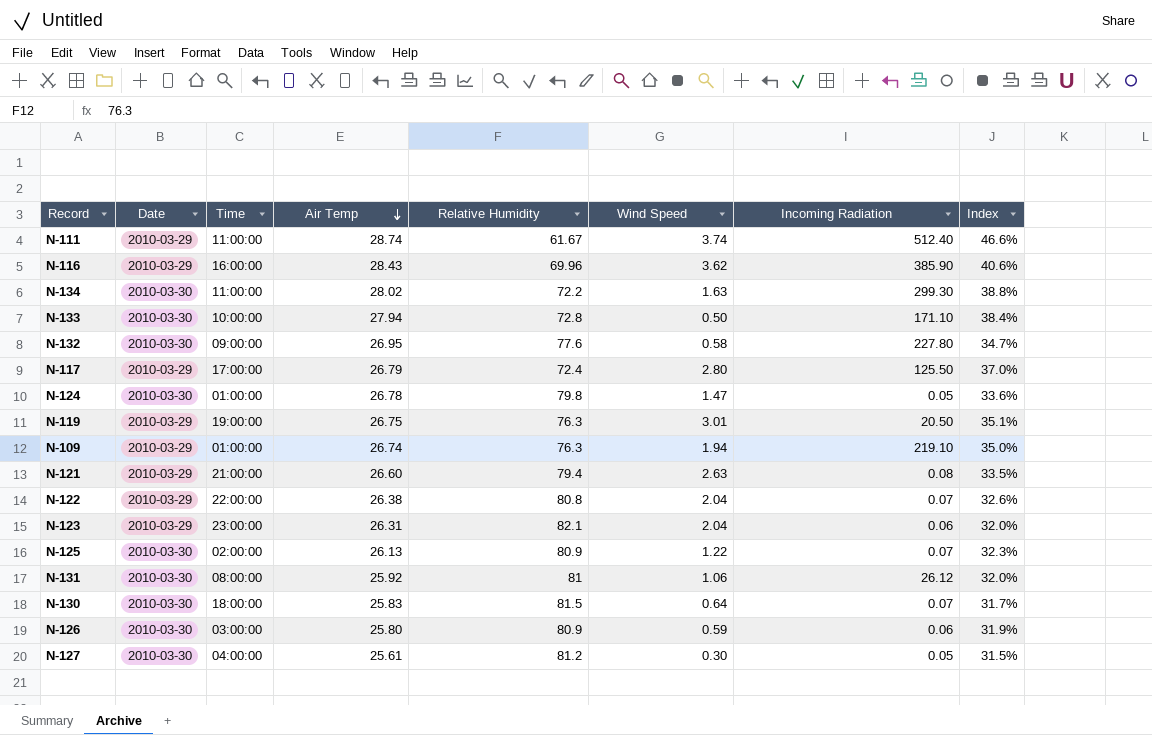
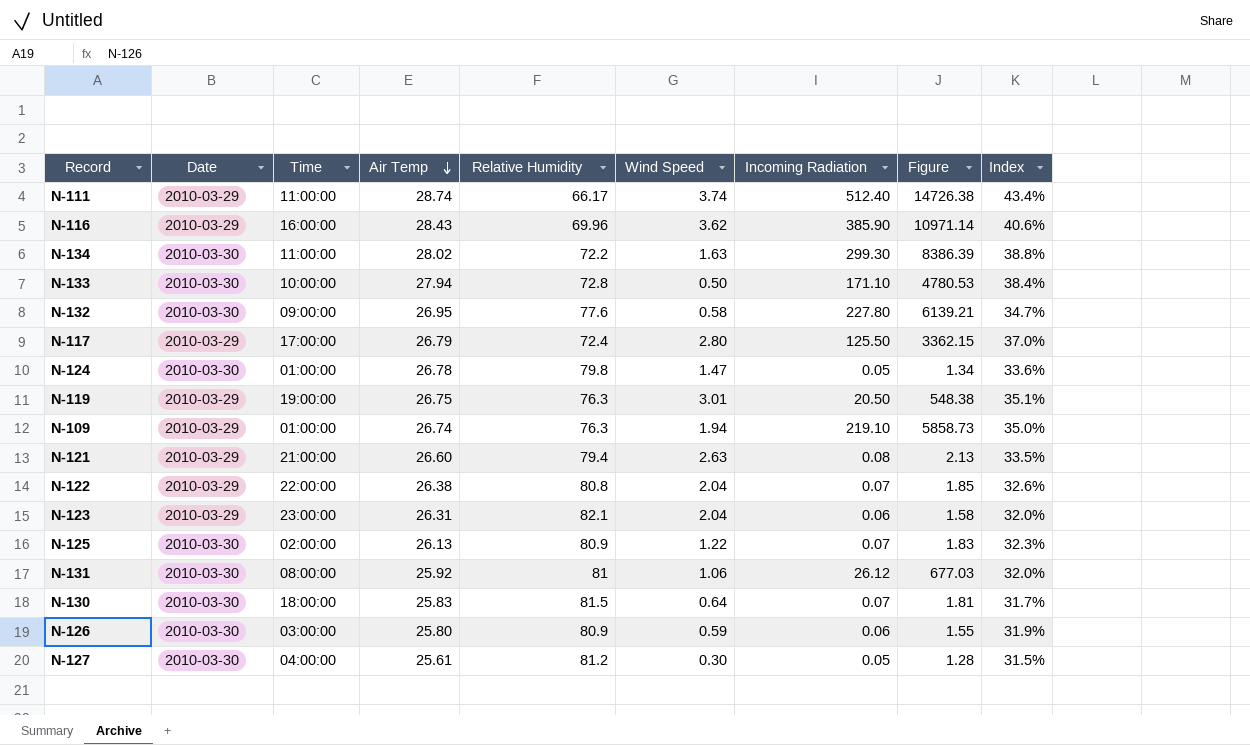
column Figure | formula: none -> [Air Temp] * [Incoming Radiation]
N-111 | Relative Humidity: 61.67 -> 66.17
N-111 | Index: 46.6% -> 43.4%

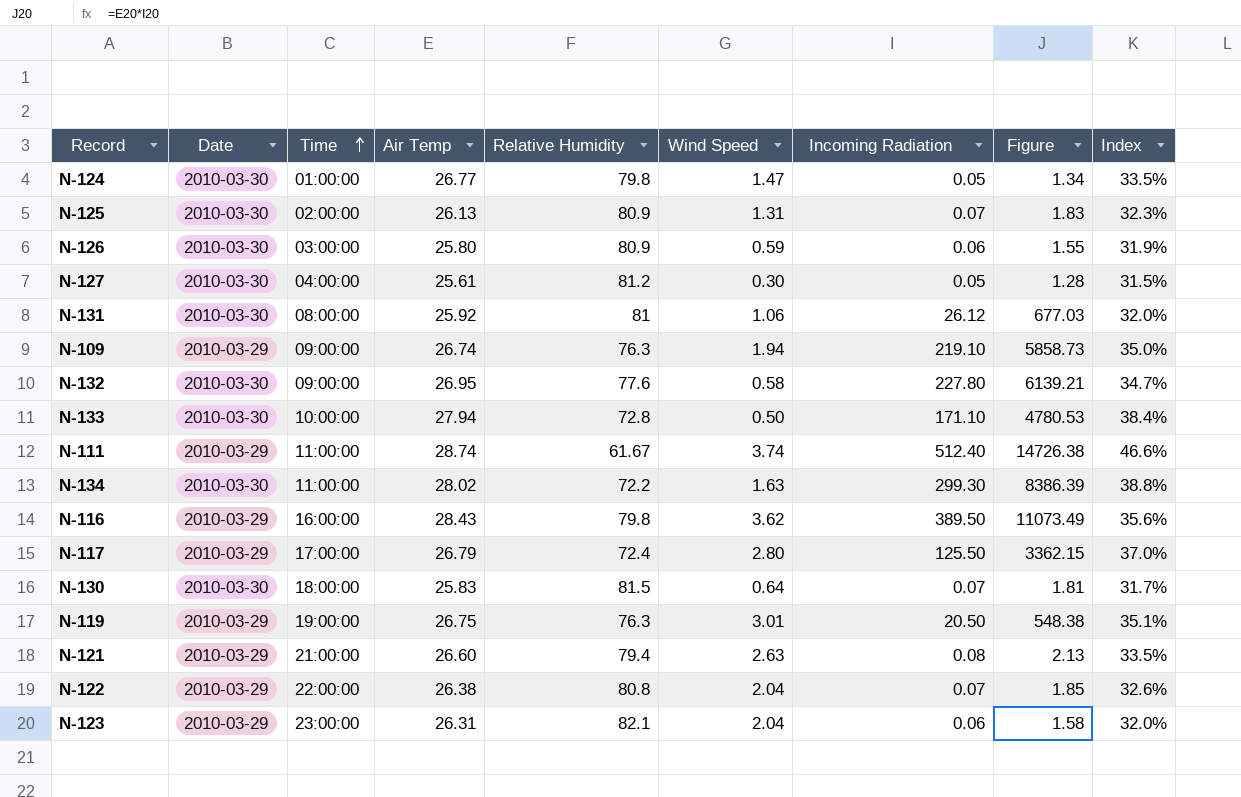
row order: Air Temp descending -> Time ascending
N-124 | Air Temp: 26.78 -> 26.77
N-124 | Index: 33.6% -> 33.5%
N-125 | Wind Speed: 1.22 -> 1.31
N-109 | Time: 01:00:00 -> 09:00:00
N-111 | Relative Humidity: 66.17 -> 61.67
N-111 | Index: 43.4% -> 46.6%
N-116 | Relative Humidity: 69.96 -> 79.8
N-116 | Incoming Radiation: 385.90 -> 389.50
N-116 | Figure: 10971.14 -> 11073.49
N-116 | Index: 40.6% -> 35.6%

